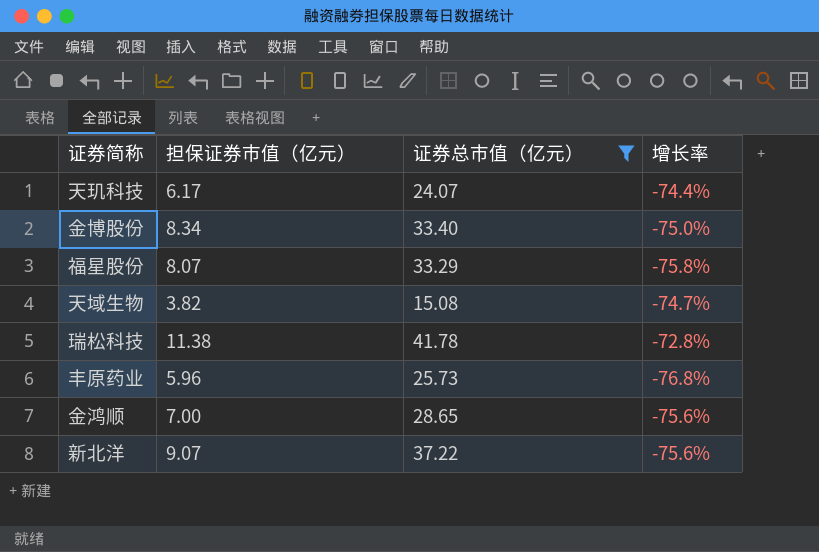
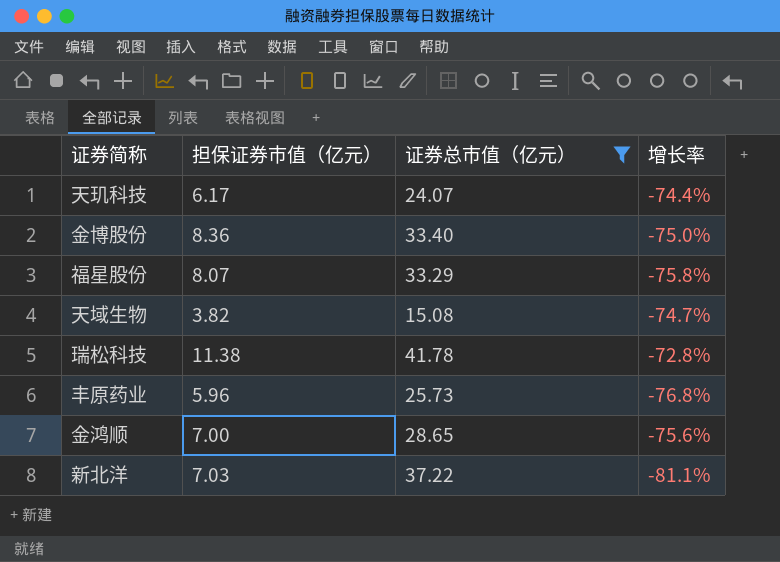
金博股份 | 担保证券市值（亿元）: 8.34 -> 8.36
新北洋 | 担保证券市值（亿元）: 9.07 -> 7.03
新北洋 | 增长率: -75.6% -> -81.1%

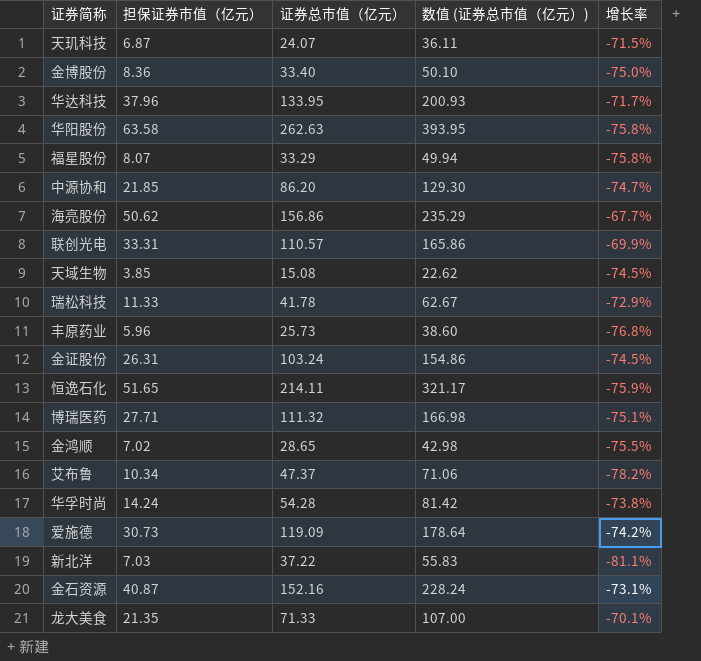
filter: 证券总市值（亿元） <= 41.78 -> none
column 数值 (证券总市值（亿元）) | formula: none -> [证券总市值（亿元）] * 1.5
天玑科技 | 担保证券市值（亿元）: 6.17 -> 6.87
天玑科技 | 增长率: -74.4% -> -71.5%
天域生物 | 担保证券市值（亿元）: 3.82 -> 3.85
天域生物 | 增长率: -74.7% -> -74.5%
瑞松科技 | 担保证券市值（亿元）: 11.38 -> 11.33
瑞松科技 | 增长率: -72.8% -> -72.9%
金鸿顺 | 担保证券市值（亿元）: 7.00 -> 7.02
金鸿顺 | 增长率: -75.6% -> -75.5%

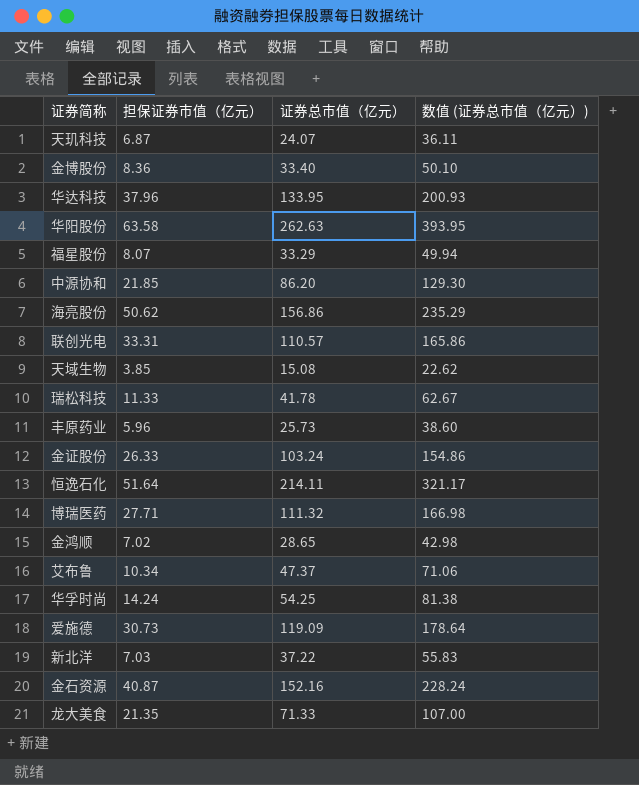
column 增长率 | formula: ([担保证券市值（亿元）] - [证券总市值（亿元）]) / [证券总市值（亿元）] -> none
金证股份 | 担保证券市值（亿元）: 26.31 -> 26.33
恒逸石化 | 担保证券市值（亿元）: 51.65 -> 51.64
华孚时尚 | 证券总市值（亿元）: 54.28 -> 54.25
华孚时尚 | 数值 (证券总市值（亿元）): 81.42 -> 81.38

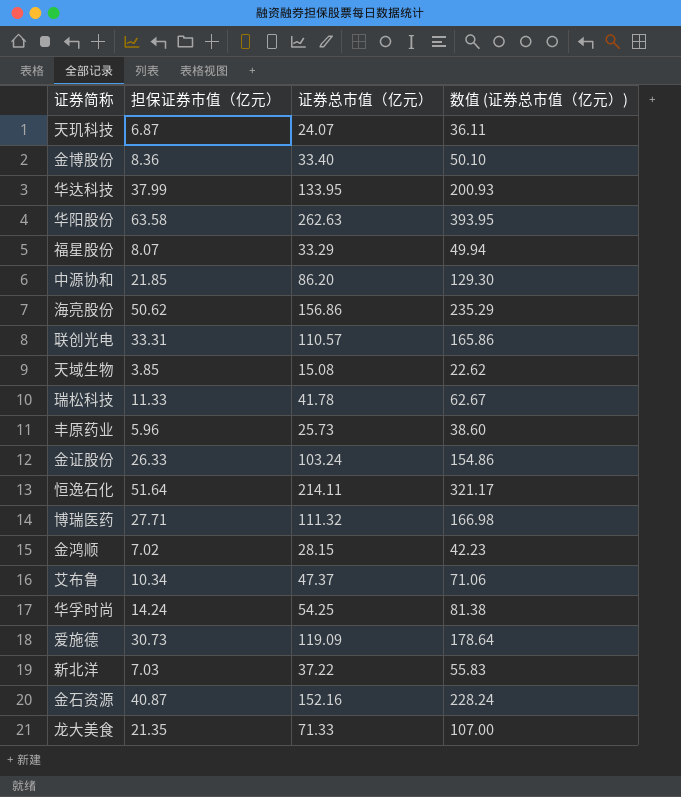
华达科技 | 担保证券市值（亿元）: 37.96 -> 37.99
金鸿顺 | 证券总市值（亿元）: 28.65 -> 28.15
金鸿顺 | 数值 (证券总市值（亿元）): 42.98 -> 42.23

